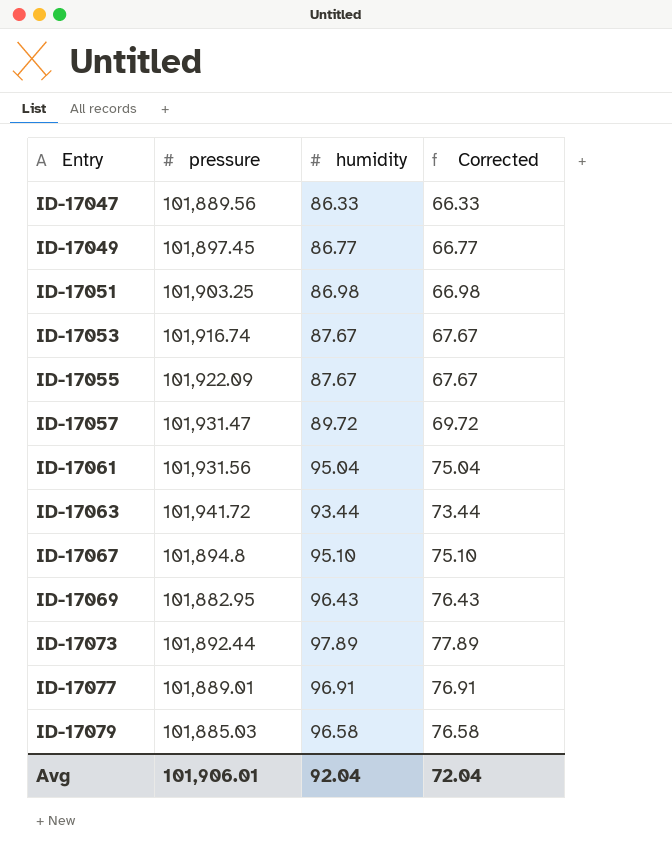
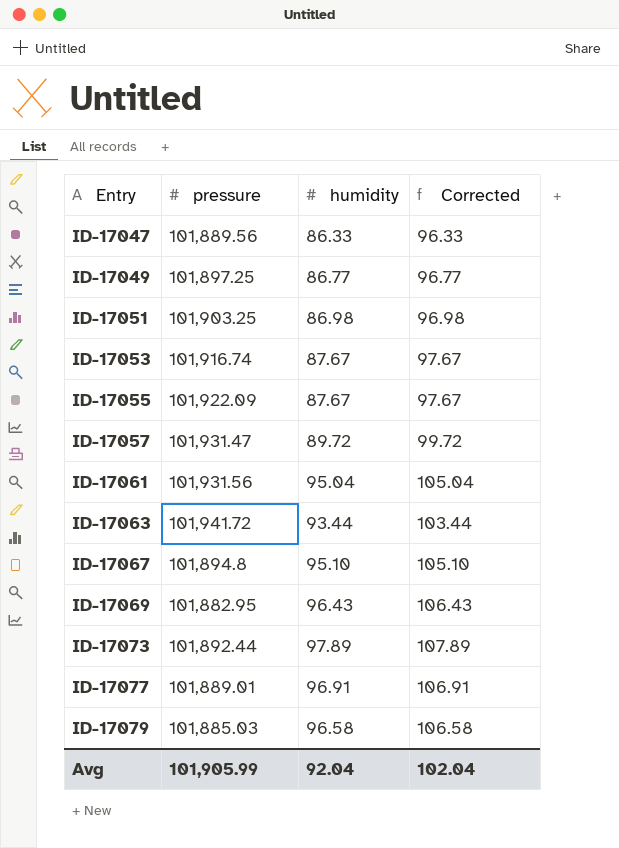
column Corrected | formula: [humidity] - 20 -> [humidity] + 10
ID-17049 | pressure: 101,897.45 -> 101,897.25
Avg | pressure: 101,906.01 -> 101,905.99
Avg | Corrected: 72.04 -> 102.04

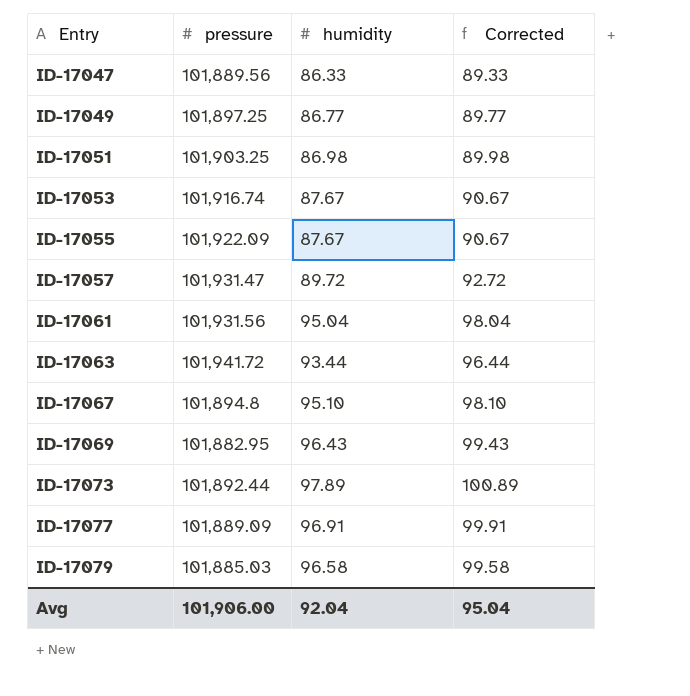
column Corrected | formula: [humidity] + 10 -> [humidity] + 3
ID-17077 | pressure: 101,889.01 -> 101,889.09
Avg | pressure: 101,905.99 -> 101,906.00
Avg | Corrected: 102.04 -> 95.04

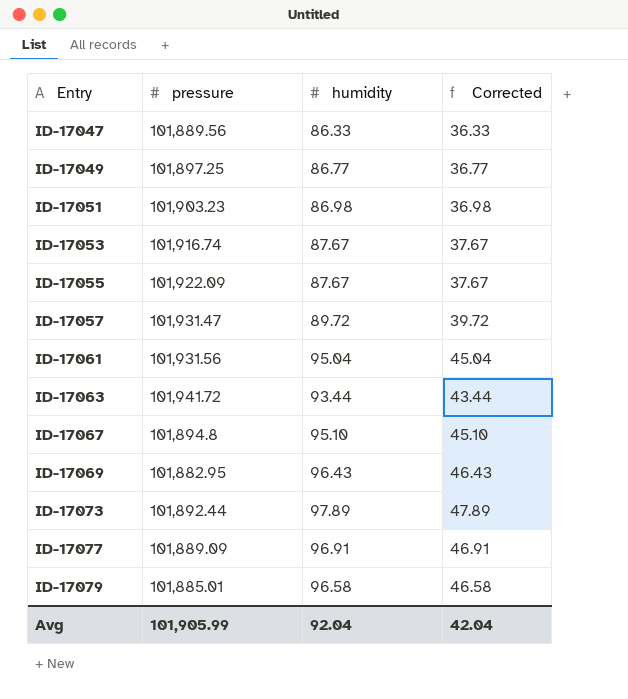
column Corrected | formula: [humidity] + 3 -> [humidity] - 50
ID-17051 | pressure: 101,903.25 -> 101,903.23
ID-17079 | pressure: 101,885.03 -> 101,885.01
Avg | pressure: 101,906.00 -> 101,905.99
Avg | Corrected: 95.04 -> 42.04

